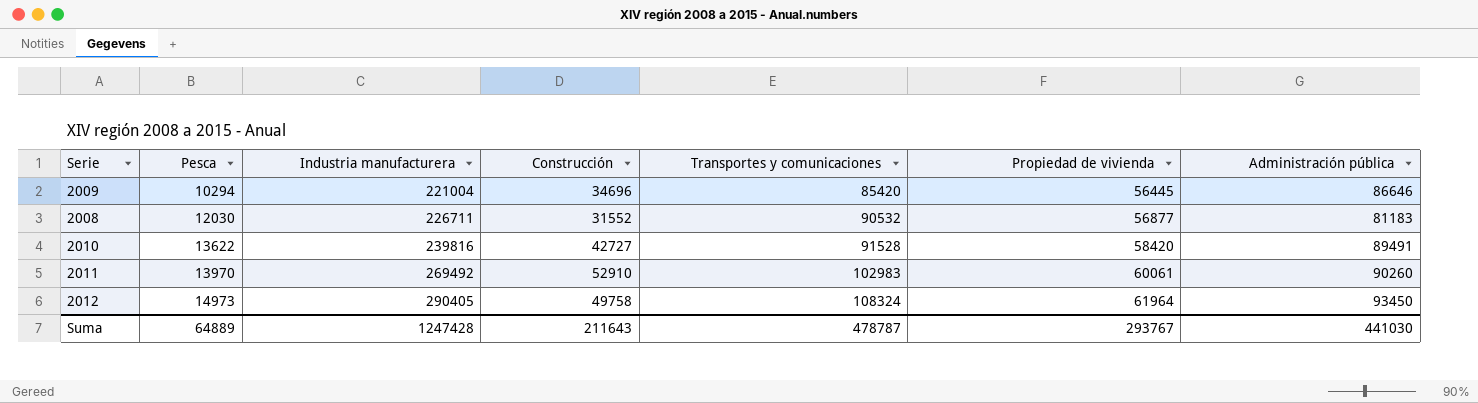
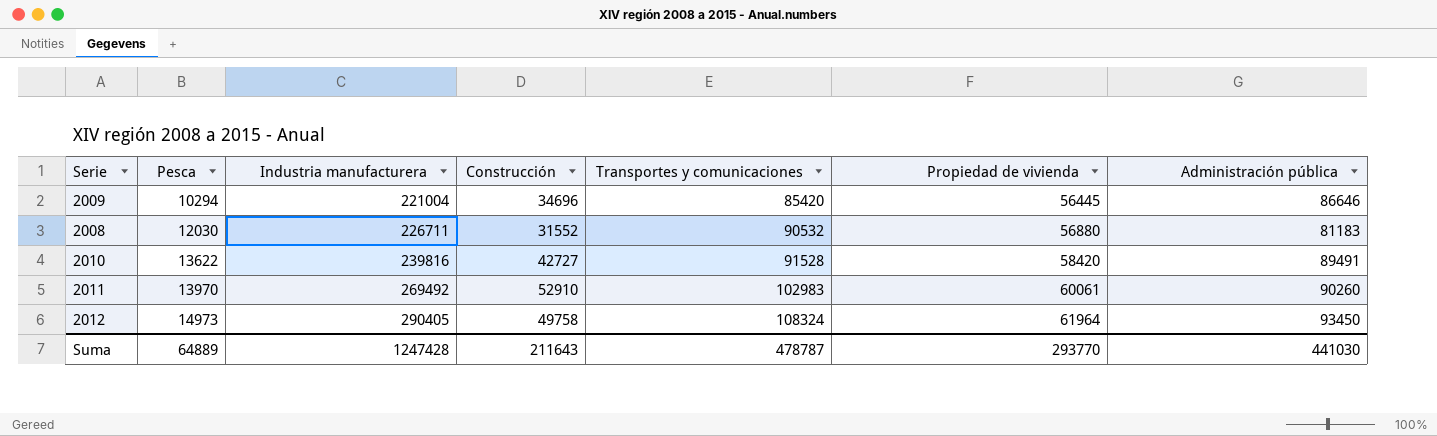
2008 | Propiedad de vivienda: 56877 -> 56880
Suma | Propiedad de vivienda: 293767 -> 293770

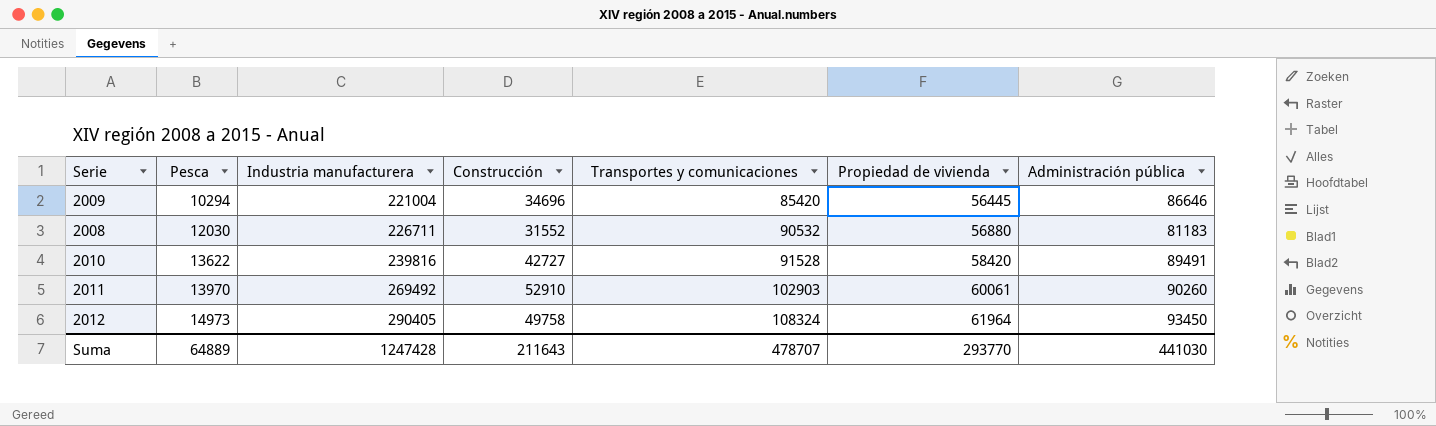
2011 | Transportes y comunicaciones: 102983 -> 102903
Suma | Transportes y comunicaciones: 478787 -> 478707

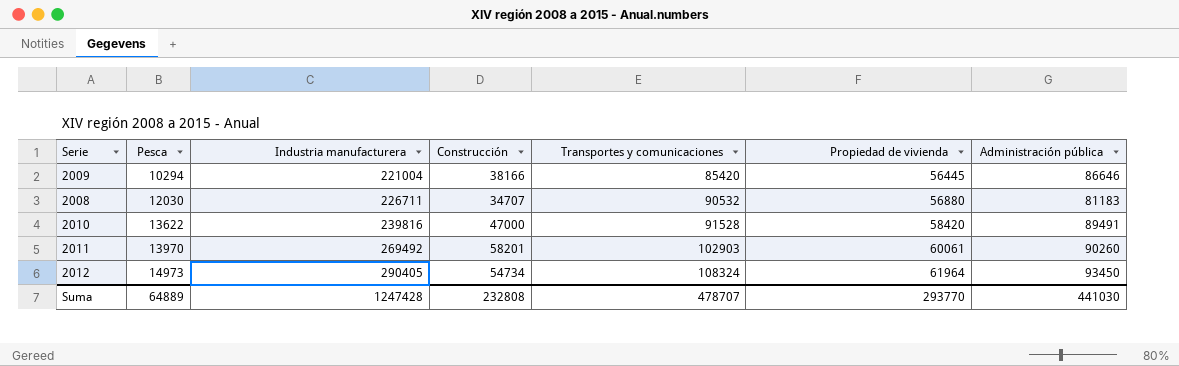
2009 | Construcción: 34696 -> 38166
2008 | Construcción: 31552 -> 34707
2010 | Construcción: 42727 -> 47000
2011 | Construcción: 52910 -> 58201
2012 | Construcción: 49758 -> 54734
Suma | Construcción: 211643 -> 232808

